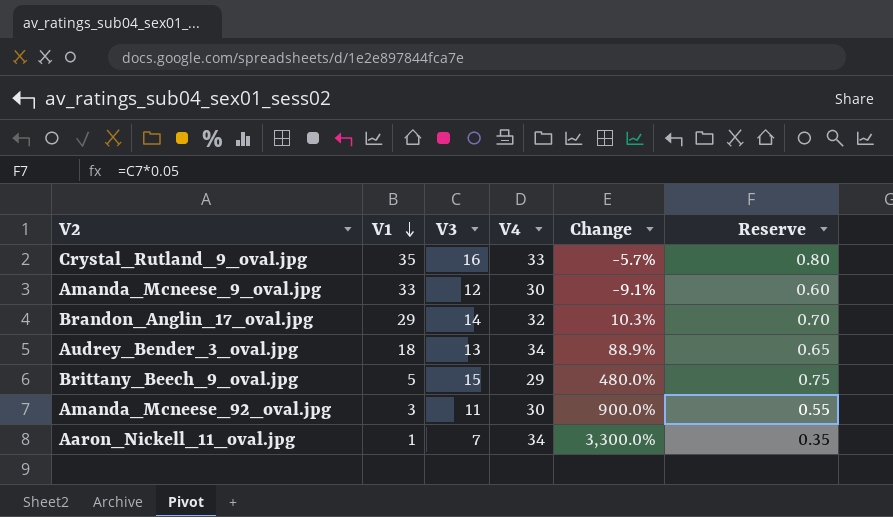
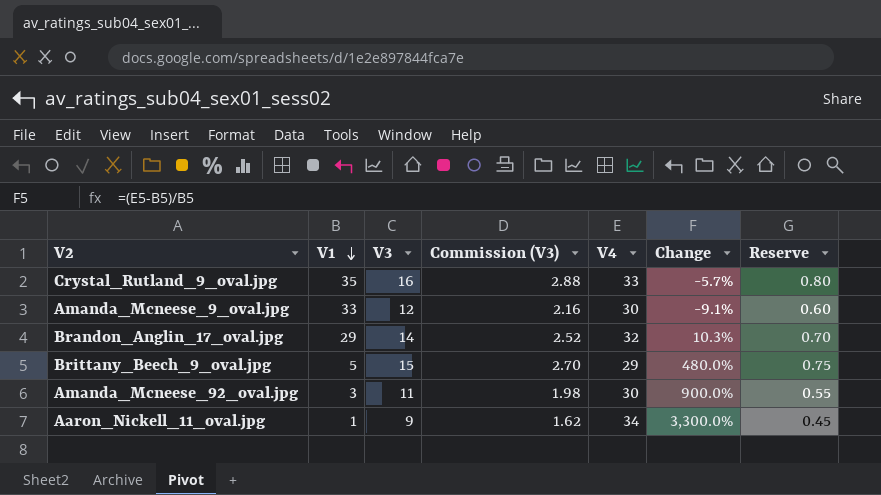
column Commission (V3) | formula: none -> [V3] * 0.18
row Audrey_Bender_3_oval.jpg: 18 | 13 | 34 | 88.9% | 0.65 -> none
Aaron_Nickell_11_oval.jpg | V3: 7 -> 9
Aaron_Nickell_11_oval.jpg | Reserve: 0.35 -> 0.45

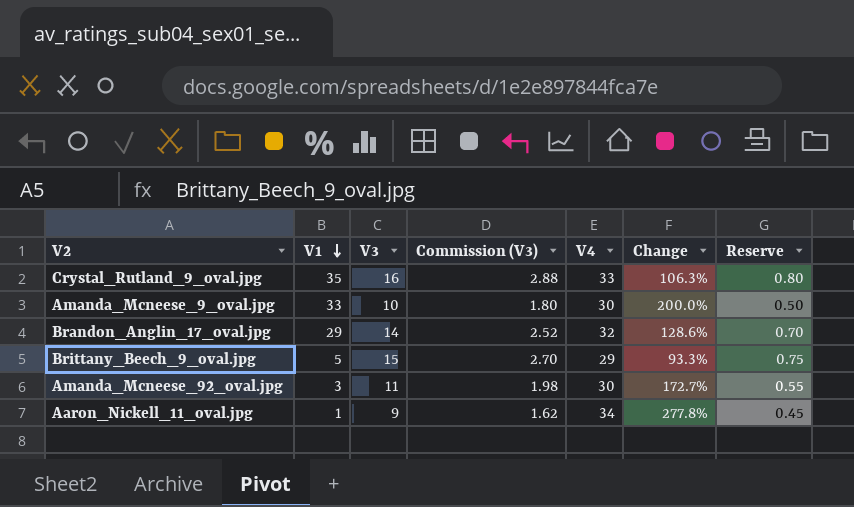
column Change | formula: ([V4] - [V1]) / [V1] -> ([V4] - [V3]) / [V3]
Amanda_Mcneese_9_oval.jpg | V3: 12 -> 10
Amanda_Mcneese_9_oval.jpg | Commission (V3): 2.16 -> 1.80
Amanda_Mcneese_9_oval.jpg | Reserve: 0.60 -> 0.50

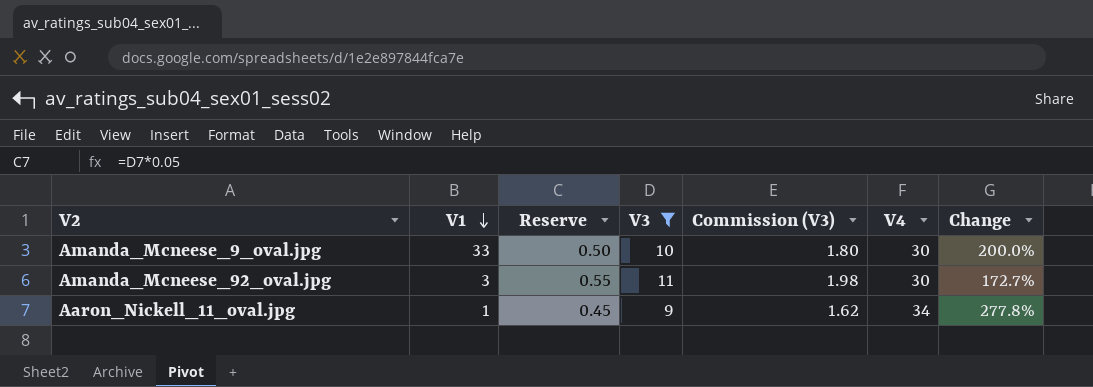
filter: none -> V3 <= 11
column Reserve | position: 7 -> 3

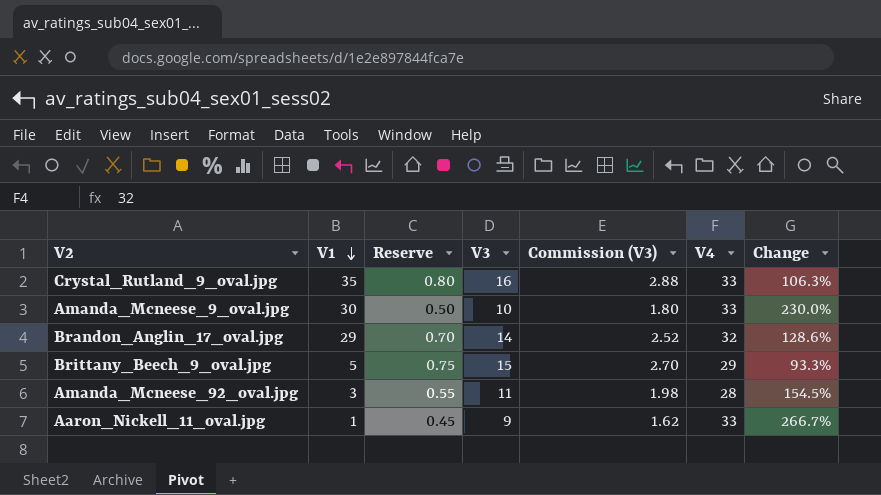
filter: V3 <= 11 -> none
Amanda_Mcneese_9_oval.jpg | V1: 33 -> 30
Amanda_Mcneese_9_oval.jpg | V4: 30 -> 33
Amanda_Mcneese_9_oval.jpg | Change: 200.0% -> 230.0%
Amanda_Mcneese_92_oval.jpg | V4: 30 -> 28
Amanda_Mcneese_92_oval.jpg | Change: 172.7% -> 154.5%
Aaron_Nickell_11_oval.jpg | V4: 34 -> 33
Aaron_Nickell_11_oval.jpg | Change: 277.8% -> 266.7%

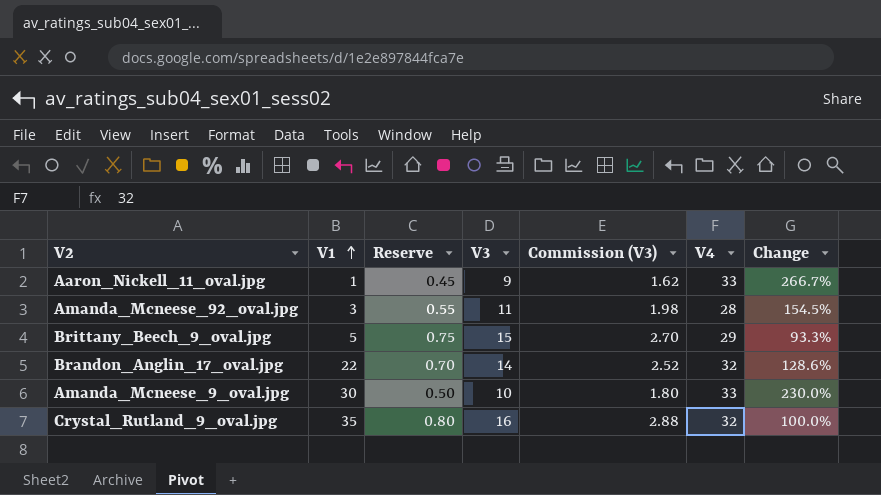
row order: V1 descending -> V1 ascending
Brandon_Anglin_17_oval.jpg | V1: 29 -> 22
Crystal_Rutland_9_oval.jpg | V4: 33 -> 32
Crystal_Rutland_9_oval.jpg | Change: 106.3% -> 100.0%

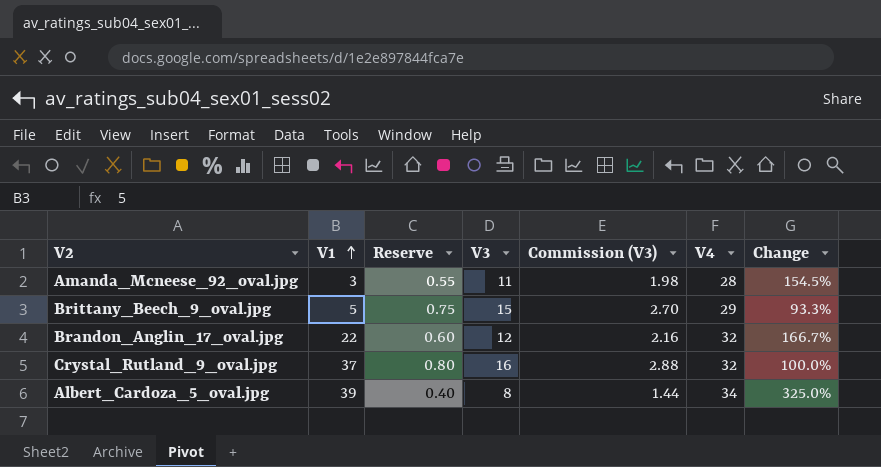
row Aaron_Nickell_11_oval.jpg: 1 | 0.45 | 9 | 1.62 | 33 | 266.7% -> none
row Amanda_Mcneese_9_oval.jpg: 30 | 0.50 | 10 | 1.80 | 33 | 230.0% -> none
Brandon_Anglin_17_oval.jpg | Reserve: 0.70 -> 0.60
Brandon_Anglin_17_oval.jpg | V3: 14 -> 12
Brandon_Anglin_17_oval.jpg | Commission (V3): 2.52 -> 2.16
Brandon_Anglin_17_oval.jpg | Change: 128.6% -> 166.7%
Crystal_Rutland_9_oval.jpg | V1: 35 -> 37
row Albert_Cardoza_5_oval.jpg: none -> 39 | 0.40 | 8 | 1.44 | 34 | 325.0%

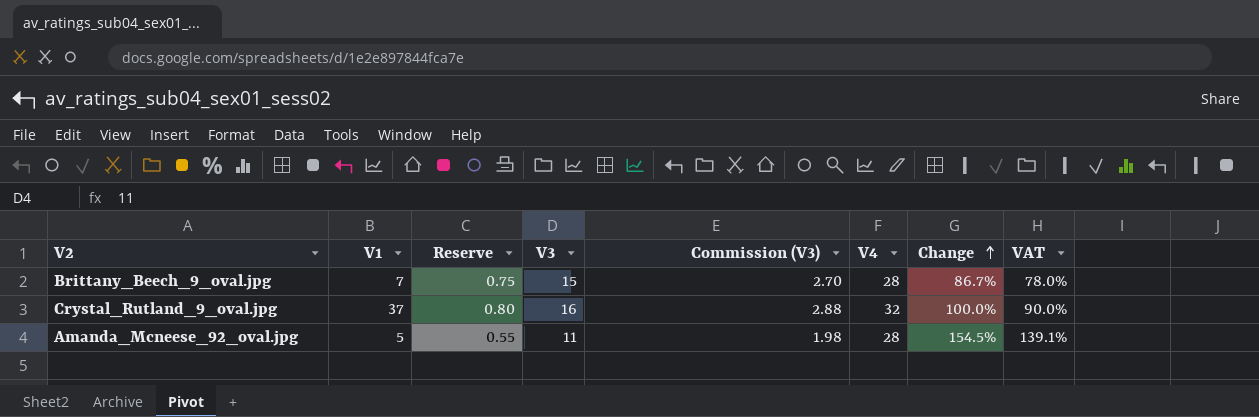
row order: V1 ascending -> Change ascending
column VAT | formula: none -> [Change] * 0.9
row Brandon_Anglin_17_oval.jpg: 22 | 0.60 | 12 | 2.16 | 32 | 166.7% -> none
row Albert_Cardoza_5_oval.jpg: 39 | 0.40 | 8 | 1.44 | 34 | 325.0% -> none
Brittany_Beech_9_oval.jpg | V1: 5 -> 7
Brittany_Beech_9_oval.jpg | V4: 29 -> 28
Brittany_Beech_9_oval.jpg | Change: 93.3% -> 86.7%
Amanda_Mcneese_92_oval.jpg | V1: 3 -> 5

